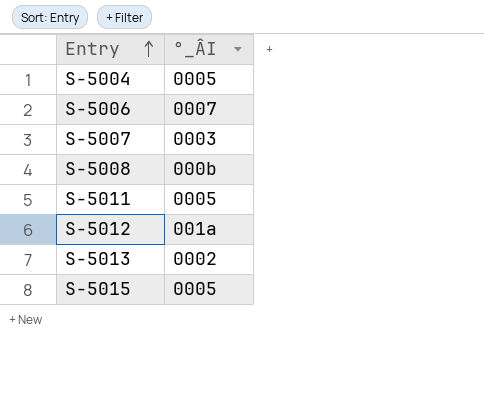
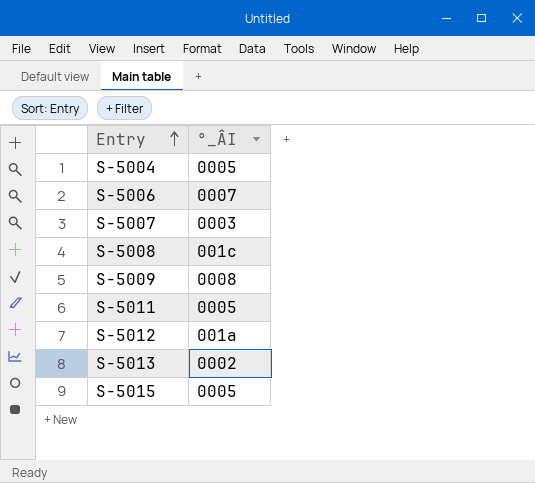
S-5008 | °_ÂI: 000b -> 001c
row S-5009: none -> 0008

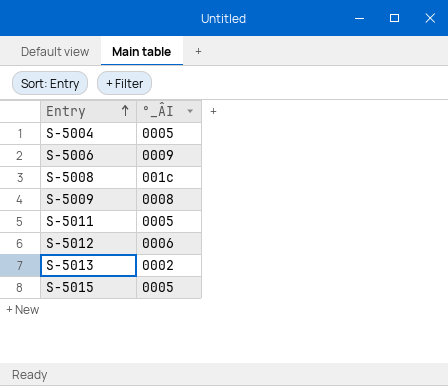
row S-5007: 0003 -> none
S-5006 | °_ÂI: 0007 -> 0009
S-5012 | °_ÂI: 001a -> 0006

